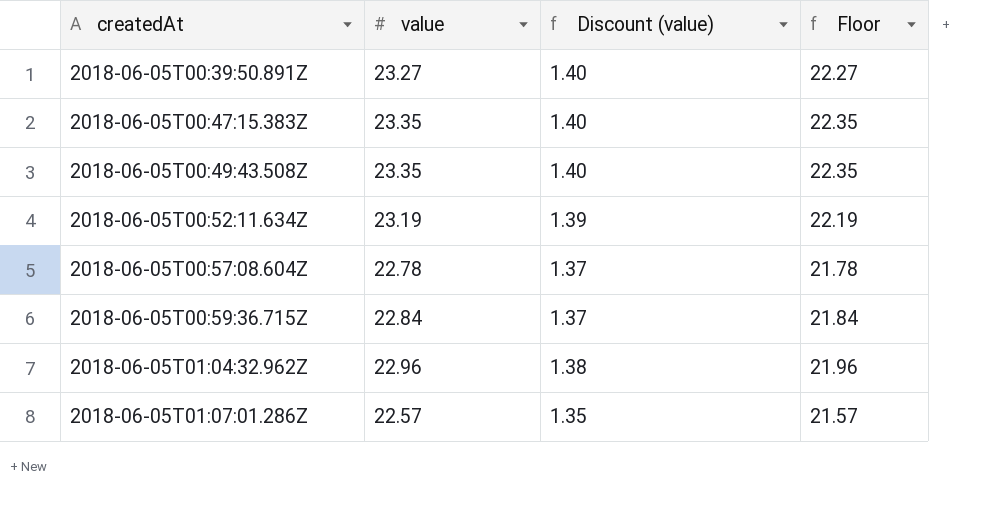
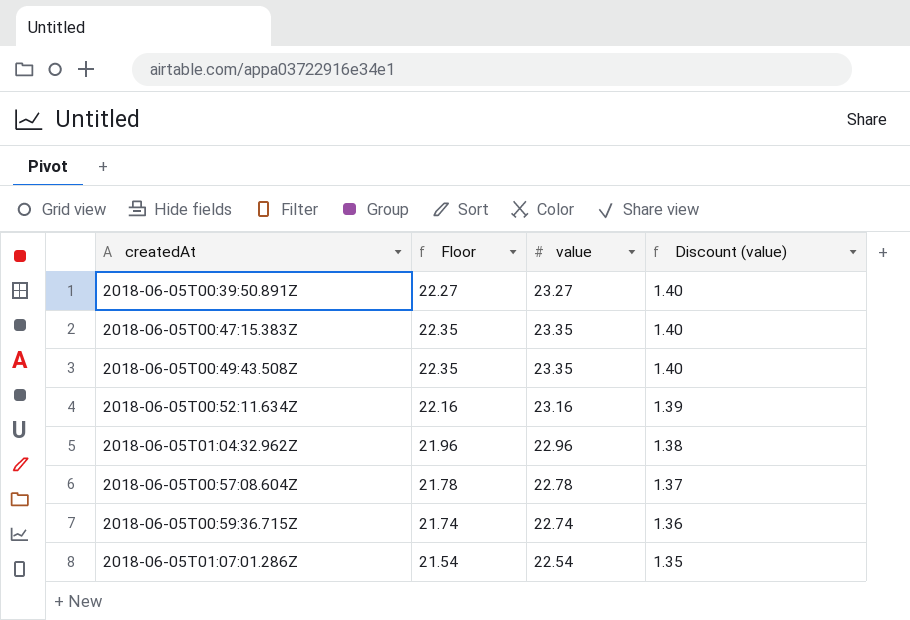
row order: createdAt ascending -> Discount (value) descending
column Floor | position: 4 -> 2
2018-06-05T00:52:11.634Z | Floor: 22.19 -> 22.16
2018-06-05T00:52:11.634Z | value: 23.19 -> 23.16
2018-06-05T00:59:36.715Z | Floor: 21.84 -> 21.74
2018-06-05T00:59:36.715Z | value: 22.84 -> 22.74
2018-06-05T00:59:36.715Z | Discount (value): 1.37 -> 1.36
2018-06-05T01:07:01.286Z | Floor: 21.57 -> 21.54
2018-06-05T01:07:01.286Z | value: 22.57 -> 22.54

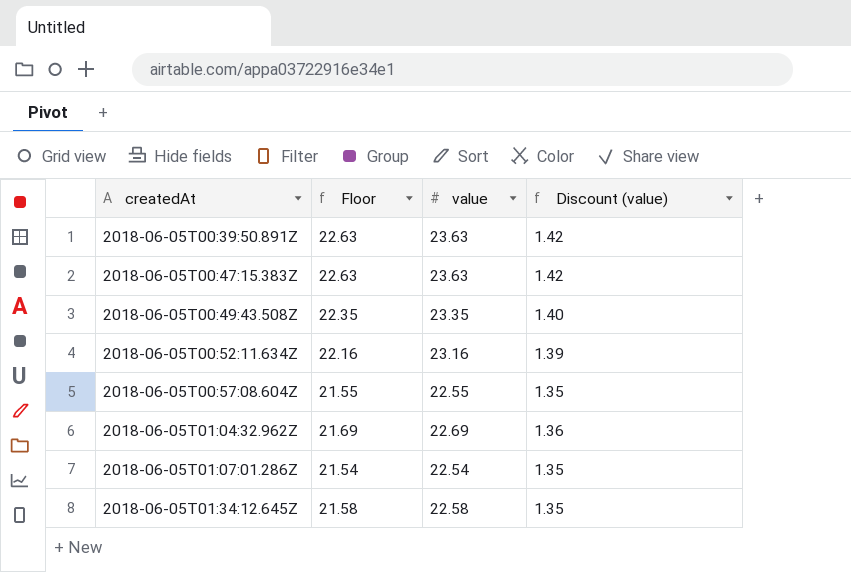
row order: Discount (value) descending -> createdAt ascending
row 2018-06-05T00:59:36.715Z: 21.74 | 22.74 | 1.36 -> none
2018-06-05T00:39:50.891Z | Floor: 22.27 -> 22.63
2018-06-05T00:39:50.891Z | value: 23.27 -> 23.63
2018-06-05T00:39:50.891Z | Discount (value): 1.40 -> 1.42
2018-06-05T00:47:15.383Z | Floor: 22.35 -> 22.63
2018-06-05T00:47:15.383Z | value: 23.35 -> 23.63
2018-06-05T00:47:15.383Z | Discount (value): 1.40 -> 1.42
2018-06-05T00:57:08.604Z | Floor: 21.78 -> 21.55
2018-06-05T00:57:08.604Z | value: 22.78 -> 22.55
2018-06-05T00:57:08.604Z | Discount (value): 1.37 -> 1.35
2018-06-05T01:04:32.962Z | Floor: 21.96 -> 21.69
2018-06-05T01:04:32.962Z | value: 22.96 -> 22.69
2018-06-05T01:04:32.962Z | Discount (value): 1.38 -> 1.36
row 2018-06-05T01:34:12.645Z: none -> 21.58 | 22.58 | 1.35

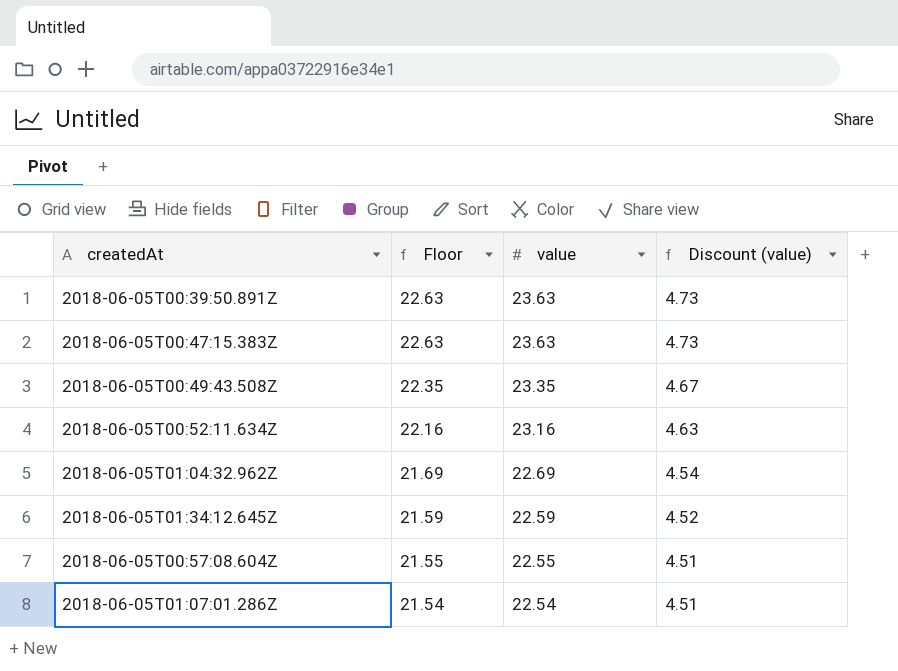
row order: createdAt ascending -> Floor descending
column Discount (value) | formula: [value] * 0.06 -> [value] * 0.2
2018-06-05T01:34:12.645Z | Floor: 21.58 -> 21.59
2018-06-05T01:34:12.645Z | value: 22.58 -> 22.59

